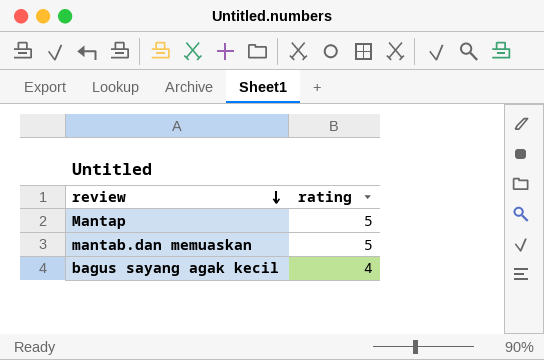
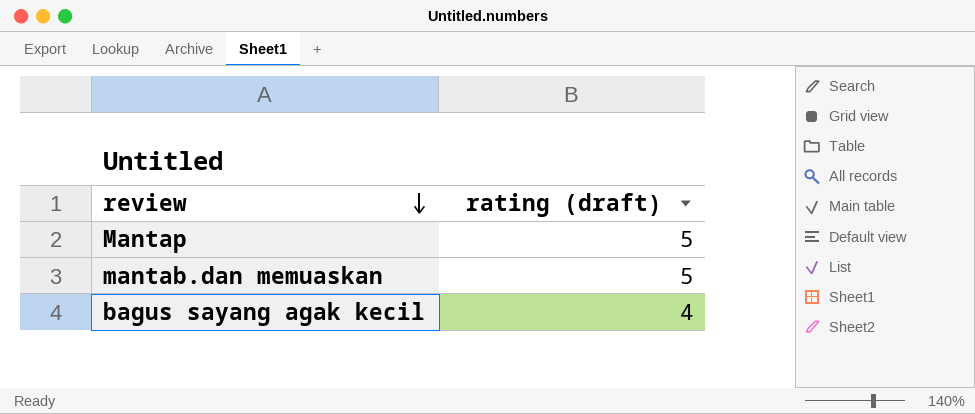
column name: rating -> rating (draft)

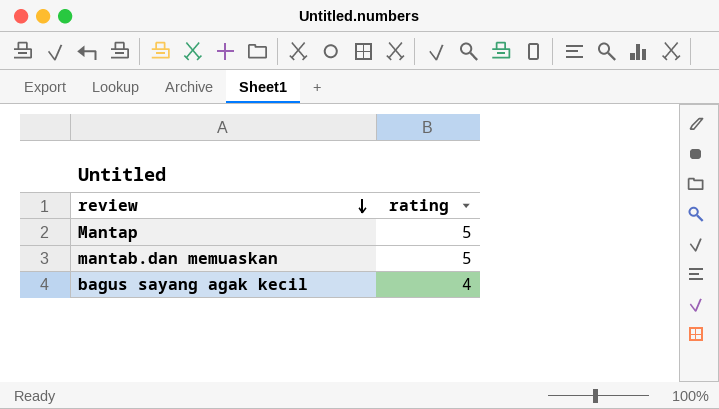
column name: rating (draft) -> rating

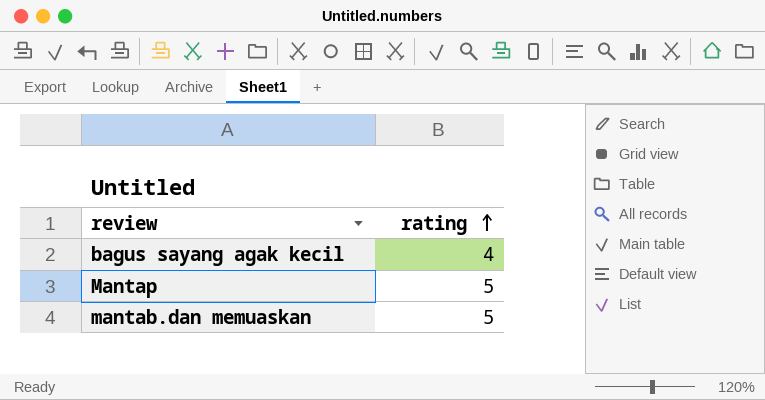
row order: review descending -> rating ascending

